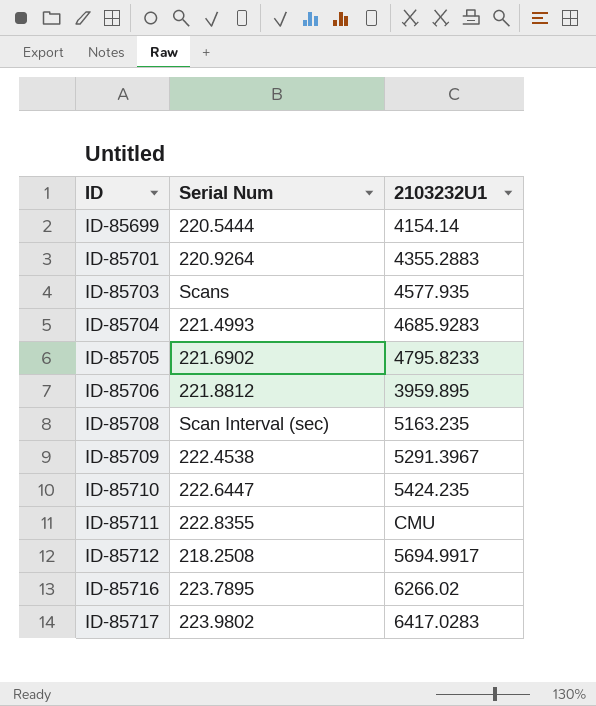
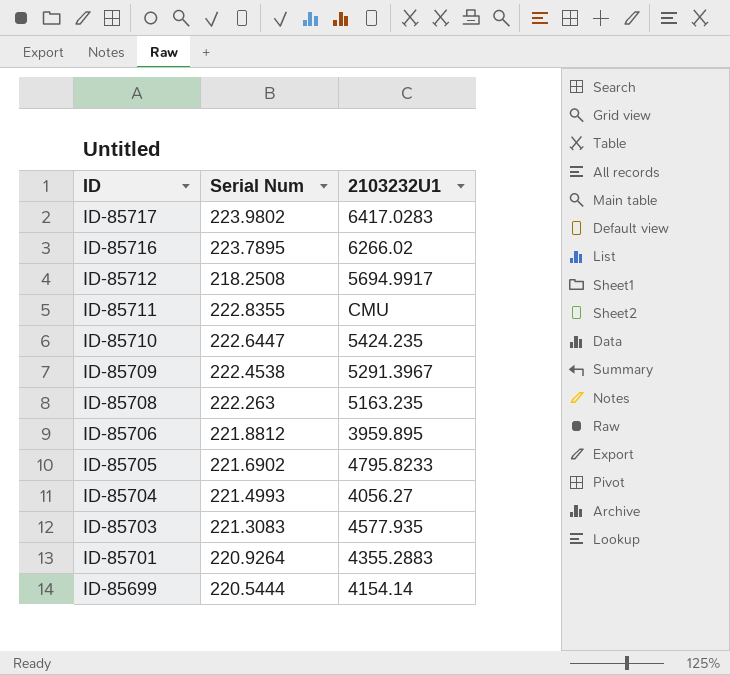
row order: ID ascending -> ID descending
ID-85708 | Serial Num: Scan Interval (sec) -> 222.263
ID-85704 | 2103232U1: 4685.9283 -> 4056.27
ID-85703 | Serial Num: Scans -> 221.3083

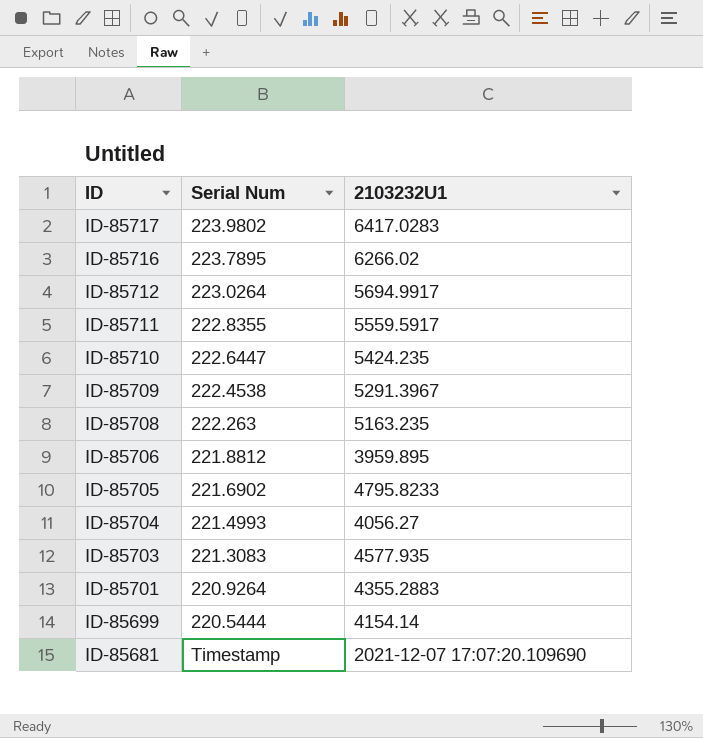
ID-85712 | Serial Num: 218.2508 -> 223.0264
ID-85711 | 2103232U1: CMU -> 5559.5917
row ID-85681: none -> Timestamp | 2021-12-07 17:07:20.109690

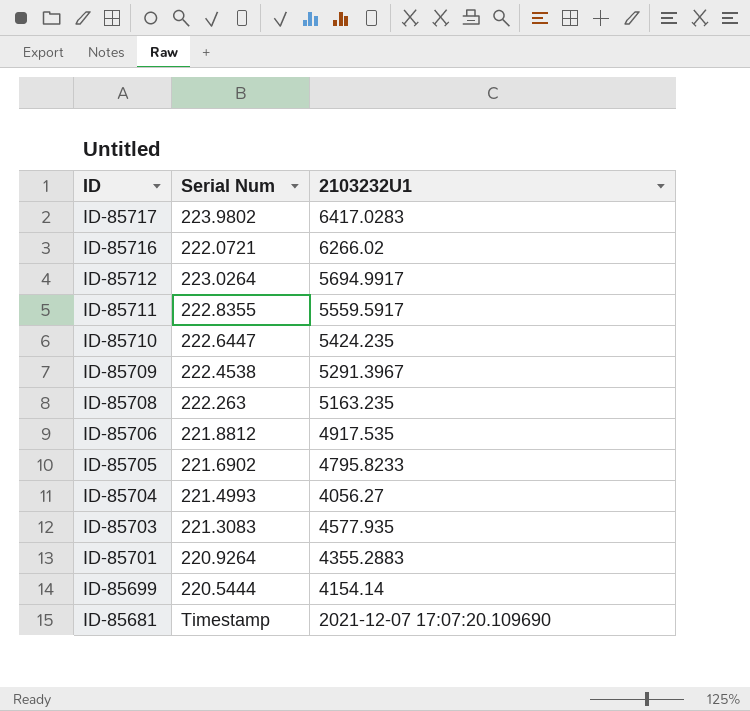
ID-85716 | Serial Num: 223.7895 -> 222.0721
ID-85706 | 2103232U1: 3959.895 -> 4917.535

